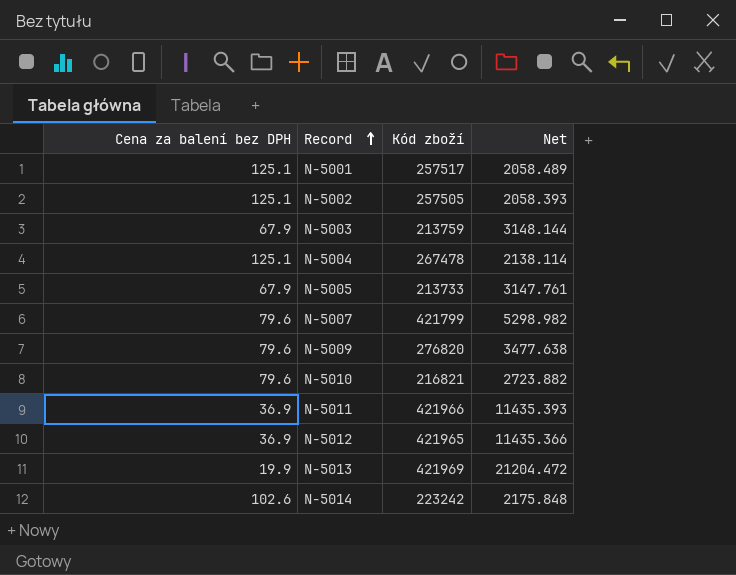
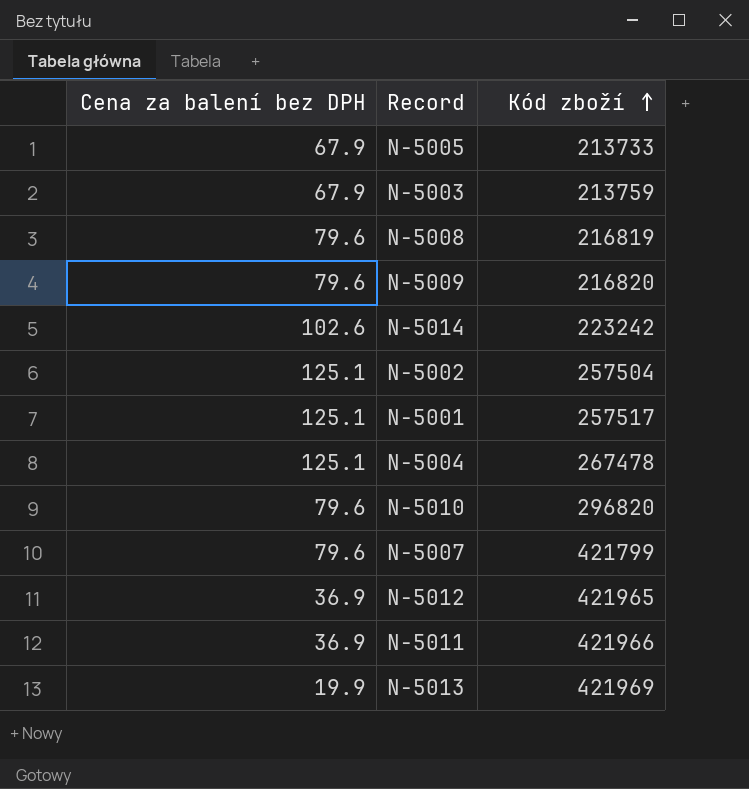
row order: Record ascending -> Kód zboží ascending
column Net | formula: [Kód zboží] / [Cena za balení bez DPH] -> none
row N-5008: none -> 79.6 | 216819
N-5009 | Kód zboží: 276820 -> 216820
N-5002 | Kód zboží: 257505 -> 257504
N-5010 | Kód zboží: 216821 -> 296820

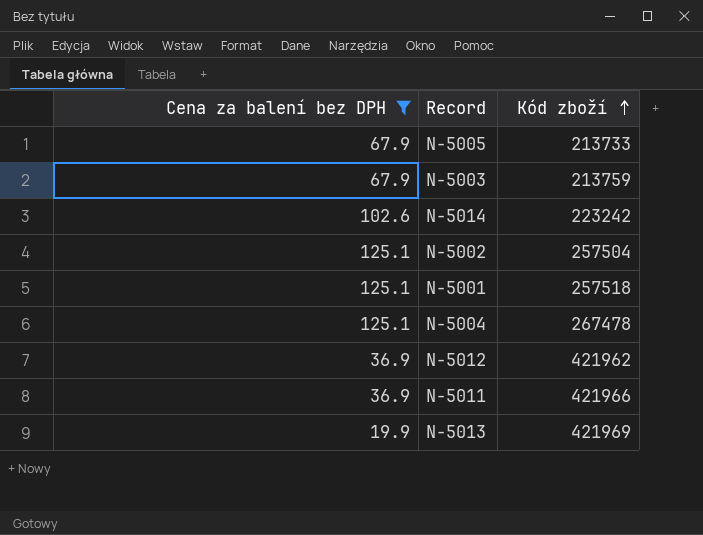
filter: none -> Cena za balení bez DPH != 79.6
N-5001 | Kód zboží: 257517 -> 257518
N-5012 | Kód zboží: 421965 -> 421962

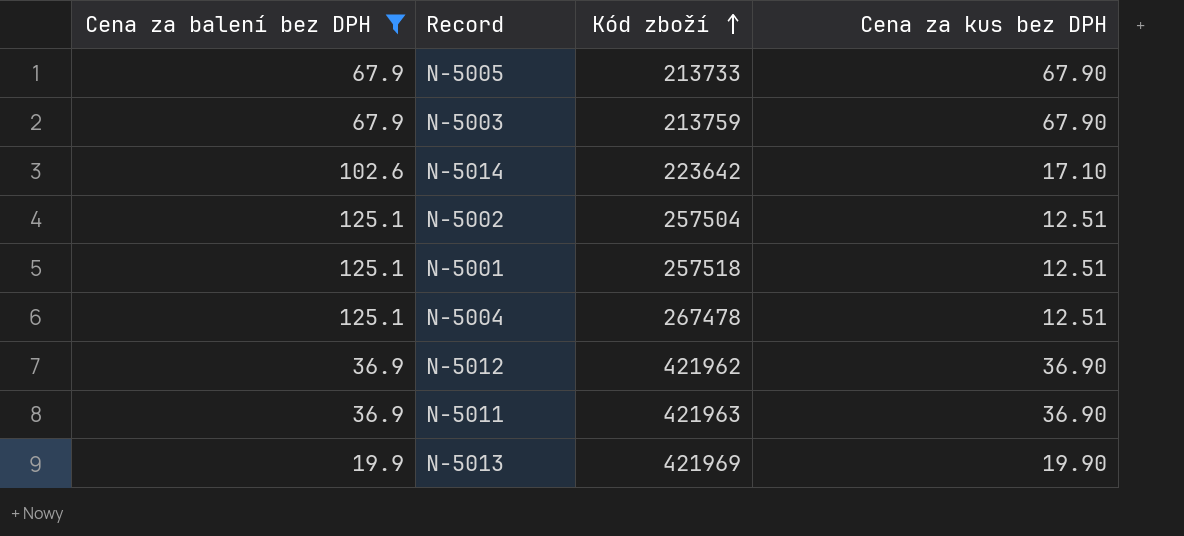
column Cena za kus bez DPH | position: none -> 4
N-5014 | Kód zboží: 223242 -> 223642
N-5011 | Kód zboží: 421966 -> 421963

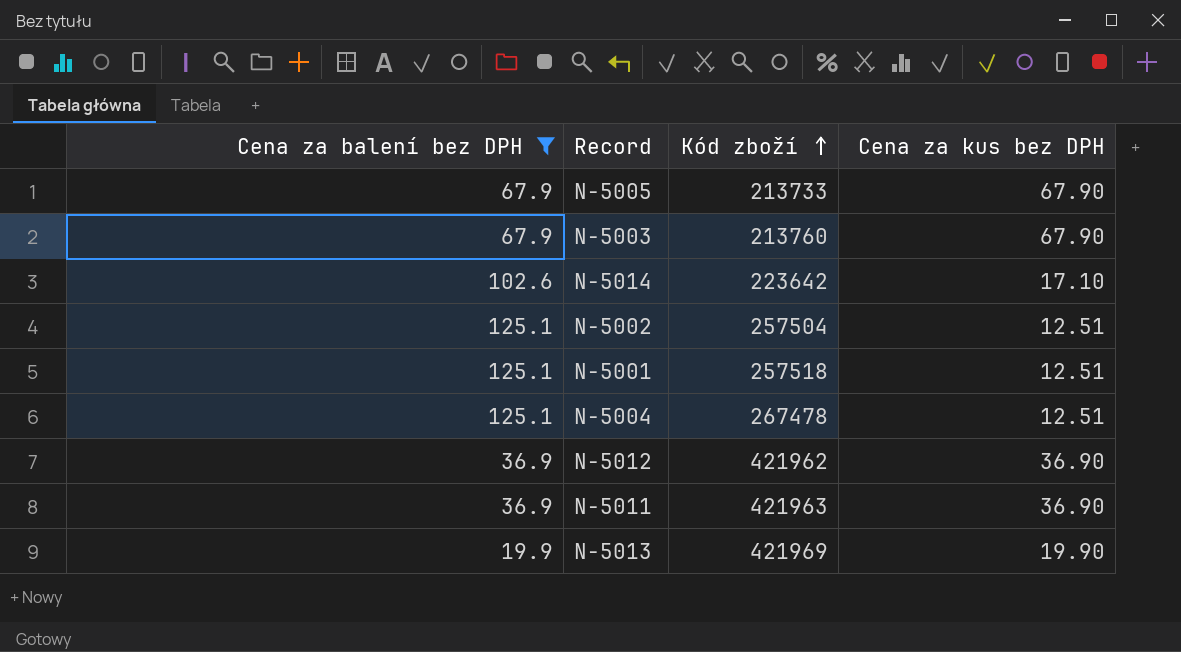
N-5003 | Kód zboží: 213759 -> 213760

